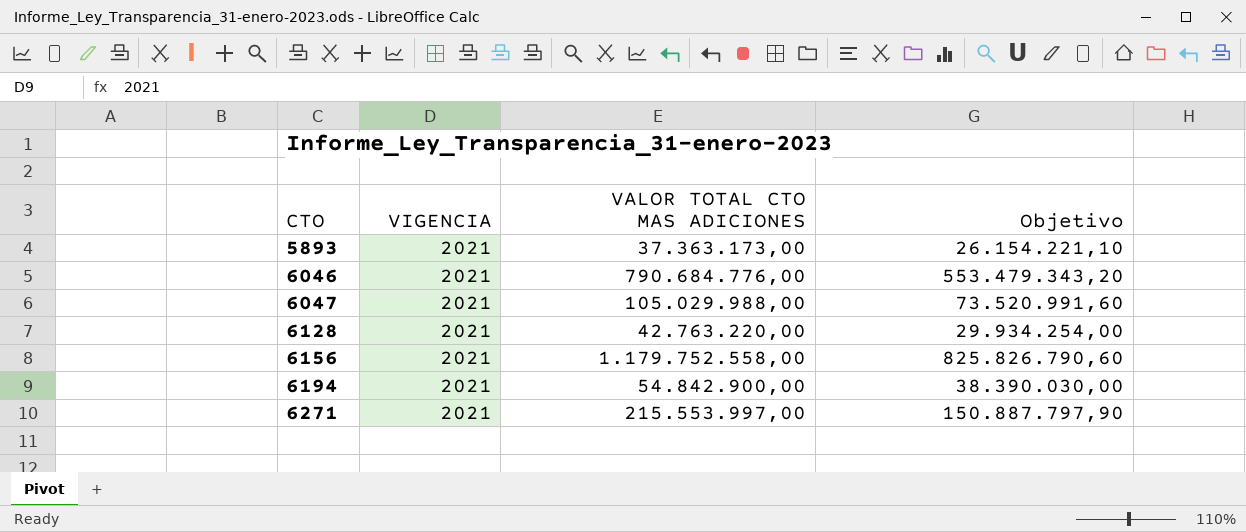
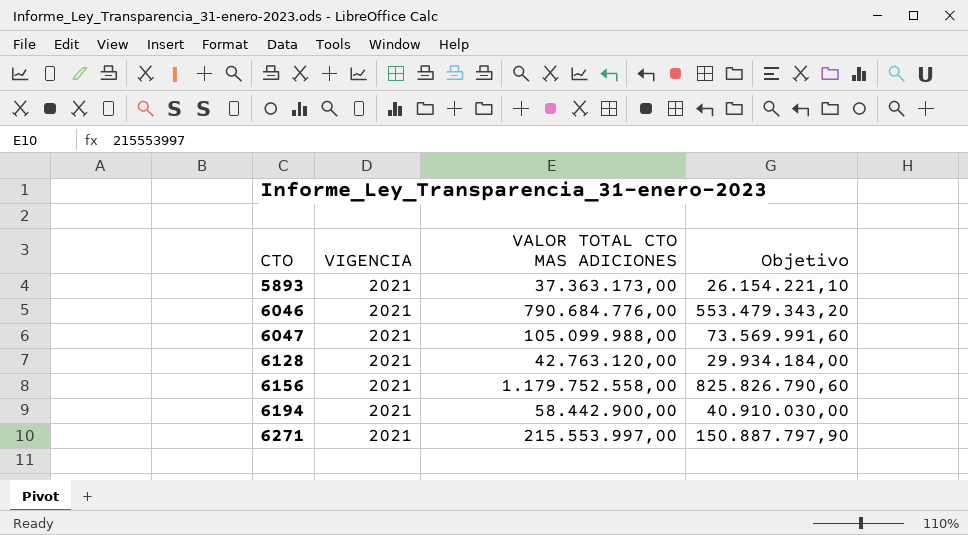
6047 | VALOR TOTAL CTO MAS ADICIONES: 105.029.988,00 -> 105.099.988,00
6047 | Objetivo: 73.520.991,60 -> 73.569.991,60
6128 | VALOR TOTAL CTO MAS ADICIONES: 42.763.220,00 -> 42.763.120,00
6128 | Objetivo: 29.934.254,00 -> 29.934.184,00
6194 | VALOR TOTAL CTO MAS ADICIONES: 54.842.900,00 -> 58.442.900,00
6194 | Objetivo: 38.390.030,00 -> 40.910.030,00

